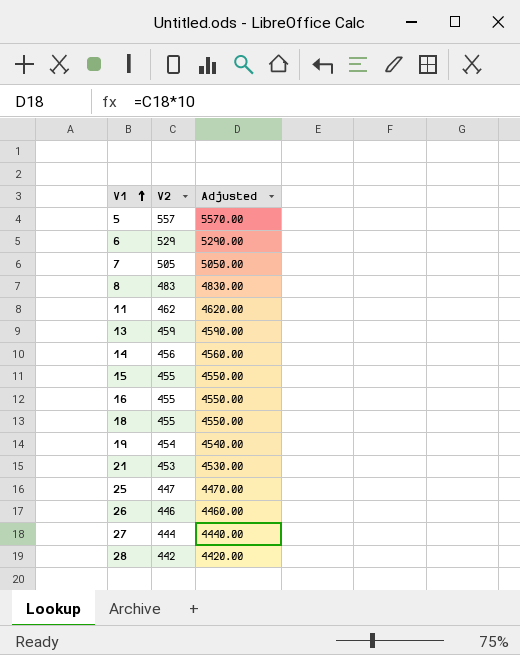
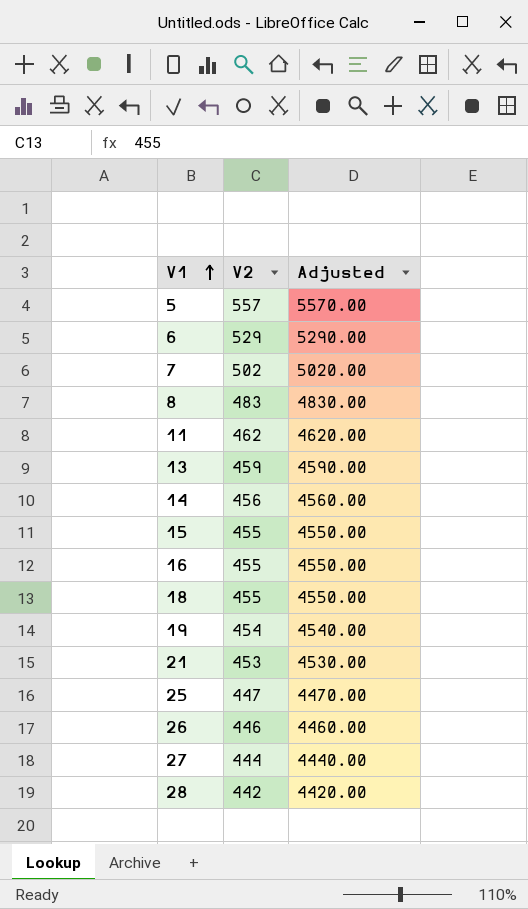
7 | V2: 505 -> 502
7 | Adjusted: 5050.00 -> 5020.00

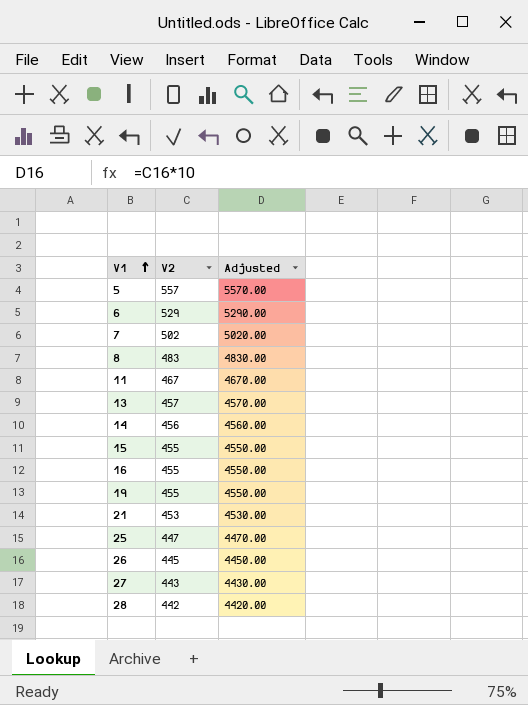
row 18: 455 | 4550.00 -> none
11 | V2: 462 -> 467
11 | Adjusted: 4620.00 -> 4670.00
13 | V2: 459 -> 457
13 | Adjusted: 4590.00 -> 4570.00
19 | V2: 454 -> 455
19 | Adjusted: 4540.00 -> 4550.00
26 | V2: 446 -> 445
26 | Adjusted: 4460.00 -> 4450.00
27 | V2: 444 -> 443
27 | Adjusted: 4440.00 -> 4430.00

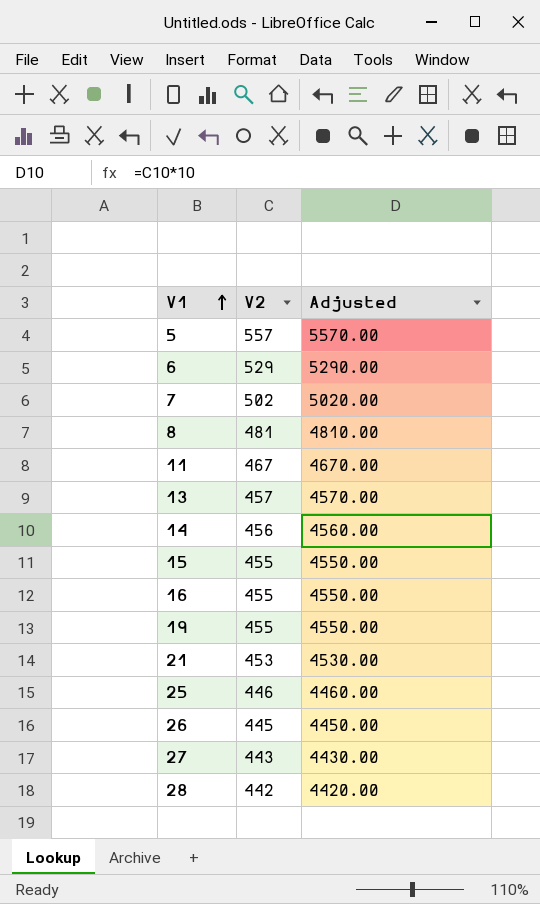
8 | V2: 483 -> 481
8 | Adjusted: 4830.00 -> 4810.00
25 | V2: 447 -> 446
25 | Adjusted: 4470.00 -> 4460.00

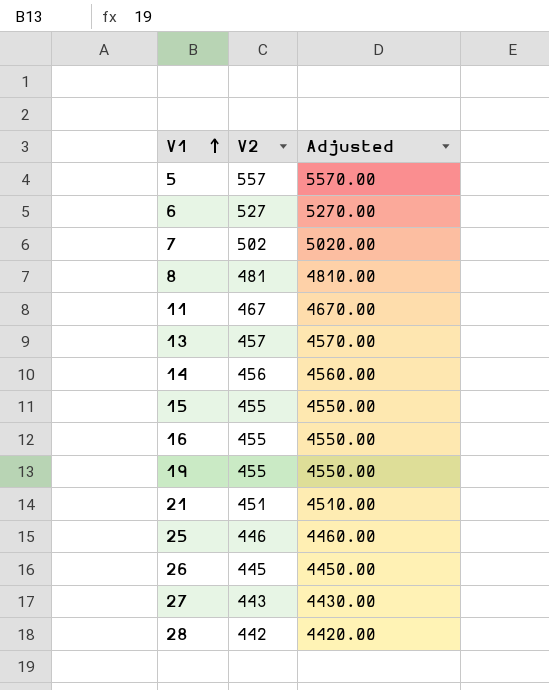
6 | V2: 529 -> 527
6 | Adjusted: 5290.00 -> 5270.00
21 | V2: 453 -> 451
21 | Adjusted: 4530.00 -> 4510.00

